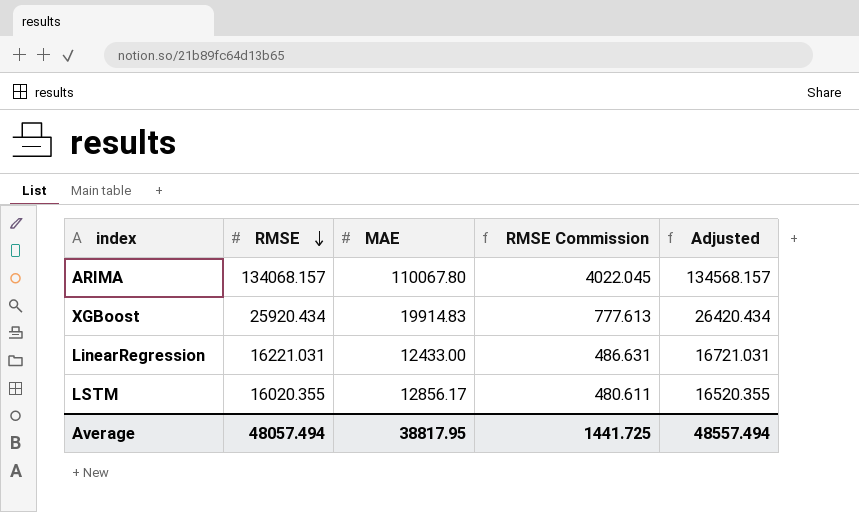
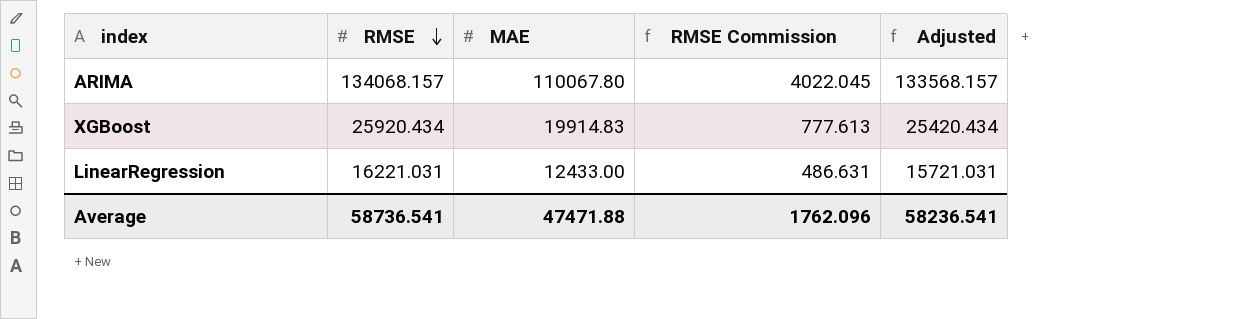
column Adjusted | formula: [RMSE] + 500 -> [RMSE] - 500
row LSTM: 16020.355 | 12856.17 | 480.611 | 16520.355 -> none
Average | RMSE: 48057.494 -> 58736.541
Average | MAE: 38817.95 -> 47471.88
Average | RMSE Commission: 1441.725 -> 1762.096
Average | Adjusted: 48557.494 -> 58236.541

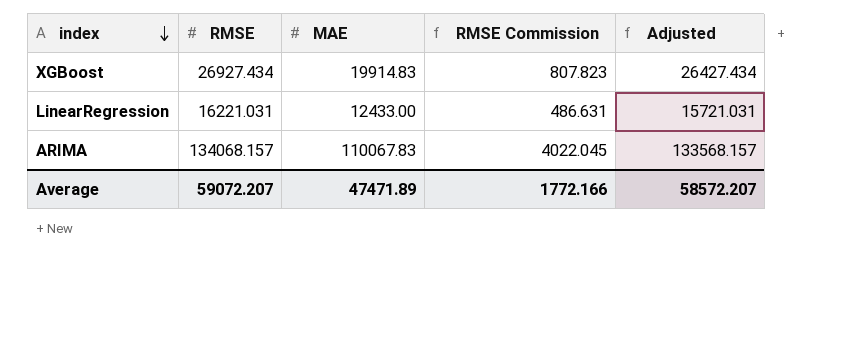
row order: RMSE descending -> index descending
XGBoost | RMSE: 25920.434 -> 26927.434
XGBoost | RMSE Commission: 777.613 -> 807.823
XGBoost | Adjusted: 25420.434 -> 26427.434
ARIMA | MAE: 110067.80 -> 110067.83
Average | RMSE: 58736.541 -> 59072.207
Average | MAE: 47471.88 -> 47471.89
Average | RMSE Commission: 1762.096 -> 1772.166
Average | Adjusted: 58236.541 -> 58572.207

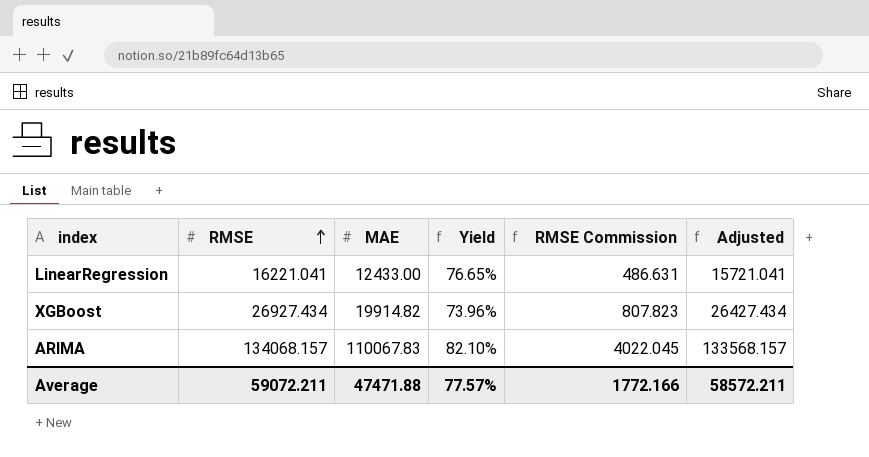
row order: index descending -> RMSE ascending
column Yield | formula: none -> [MAE] / [RMSE]
LinearRegression | RMSE: 16221.031 -> 16221.041
LinearRegression | Adjusted: 15721.031 -> 15721.041
XGBoost | MAE: 19914.83 -> 19914.82
Average | RMSE: 59072.207 -> 59072.211
Average | MAE: 47471.89 -> 47471.88
Average | Adjusted: 58572.207 -> 58572.211

